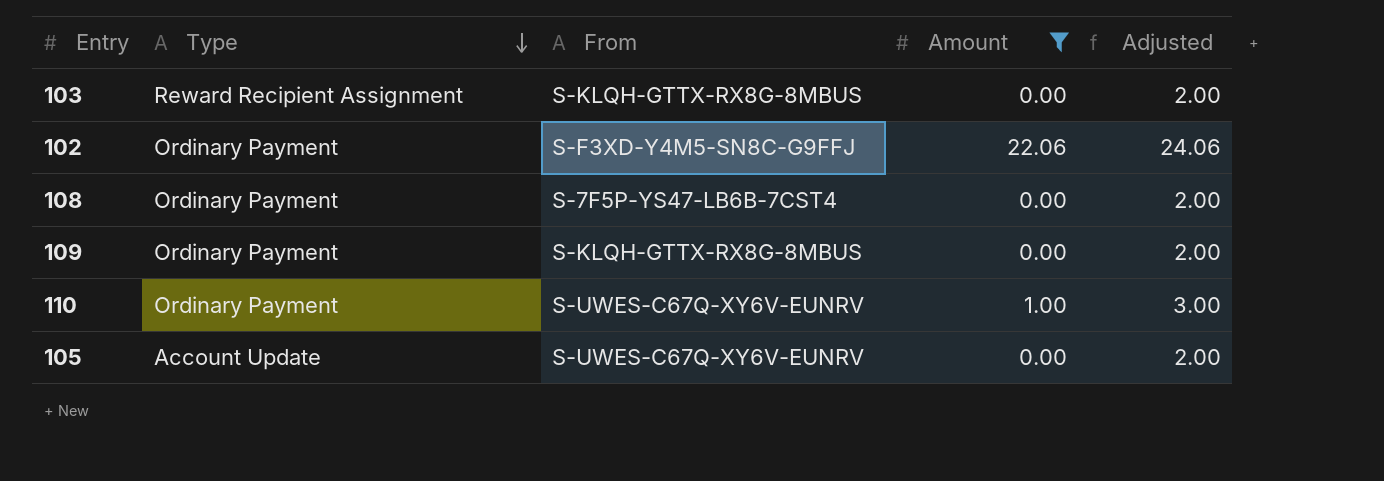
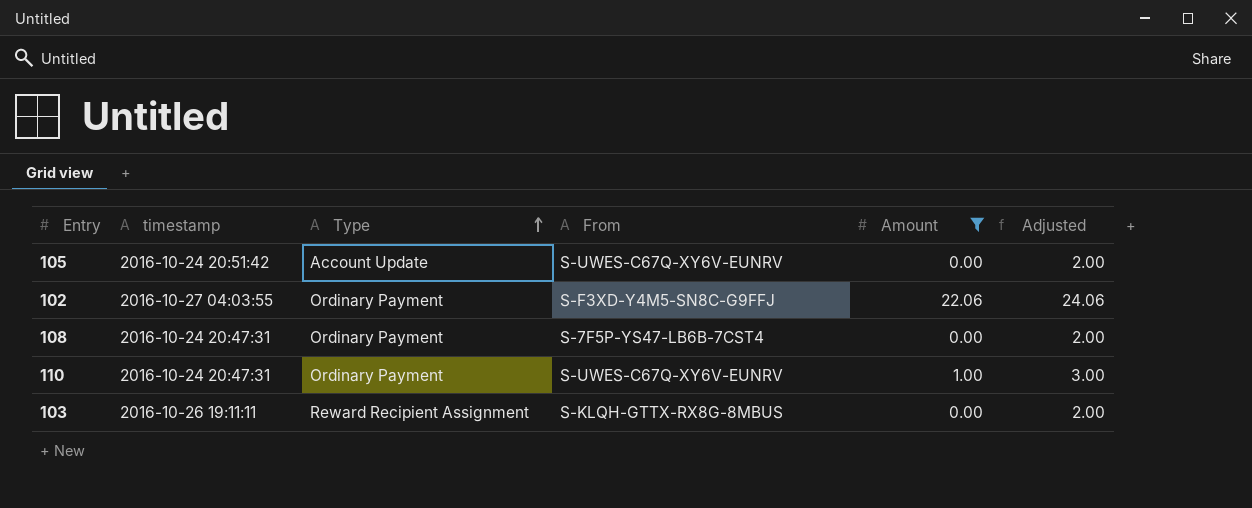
row order: Type descending -> Type ascending
column timestamp | position: none -> 2
row 109: Ordinary Payment | S-KLQH-GTTX-RX8G-8MBUS | 0.00 | 2.00 -> none

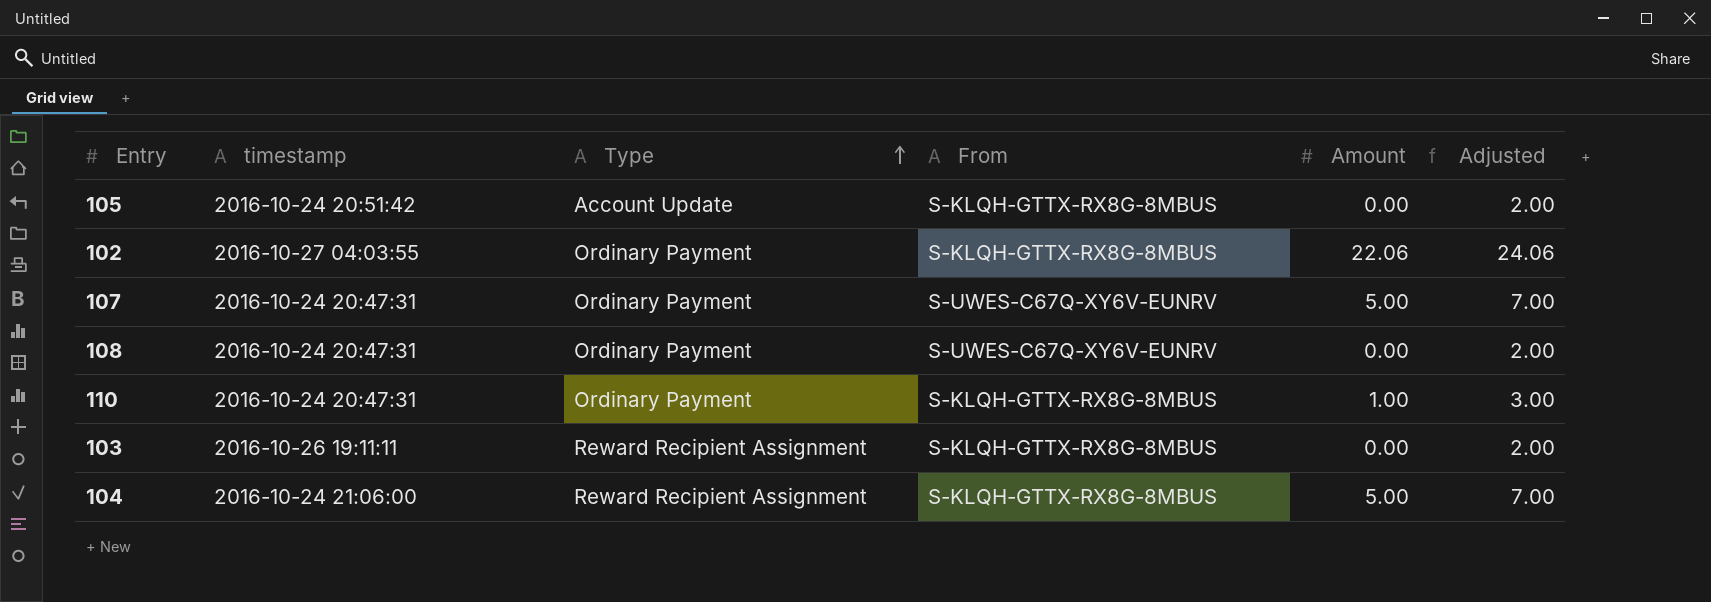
filter: Amount != 5.00 -> none
105 | From: S-UWES-C67Q-XY6V-EUNRV -> S-KLQH-GTTX-RX8G-8MBUS
102 | From: S-F3XD-Y4M5-SN8C-G9FFJ -> S-KLQH-GTTX-RX8G-8MBUS
108 | From: S-7F5P-YS47-LB6B-7CST4 -> S-UWES-C67Q-XY6V-EUNRV
110 | From: S-UWES-C67Q-XY6V-EUNRV -> S-KLQH-GTTX-RX8G-8MBUS

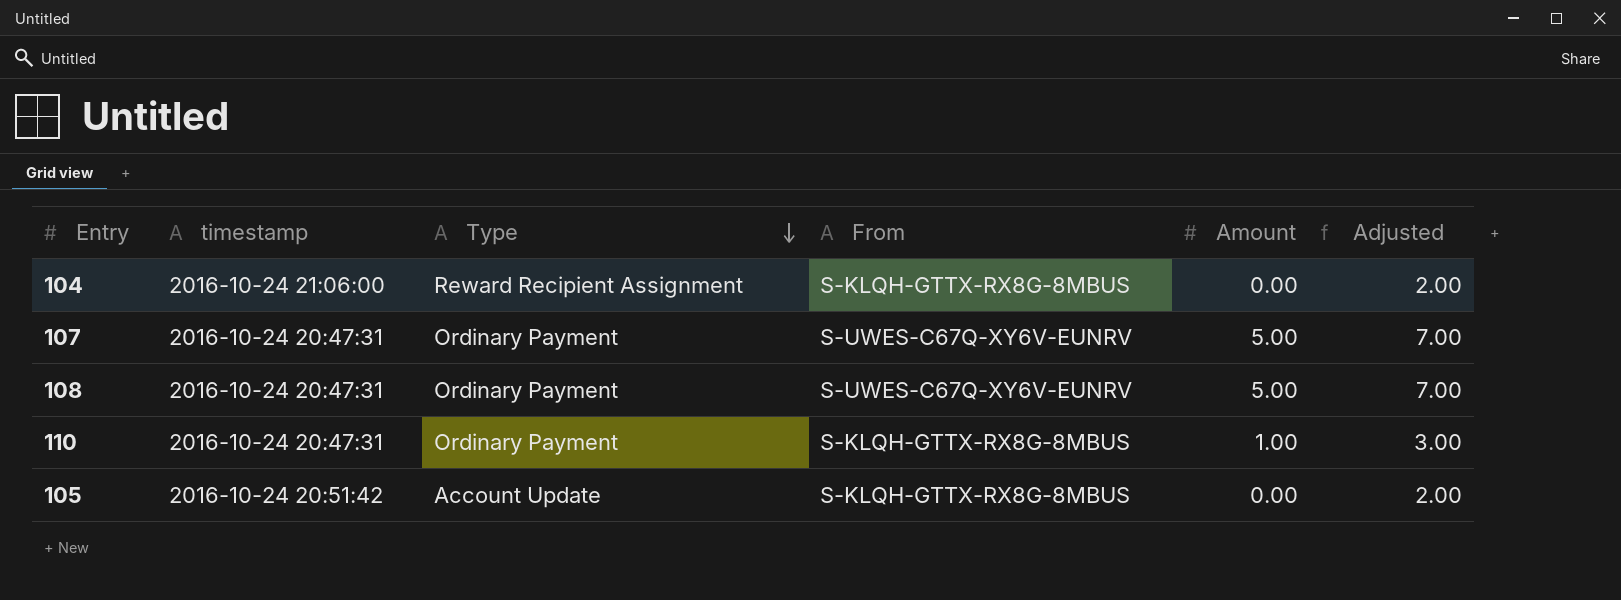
row order: Type ascending -> Type descending
row 102: 2016-10-27 04:03:55 | Ordinary Payment | S-KLQH-GTTX-RX8G-8MBUS | 22.06 | 24.06 -> none
row 103: 2016-10-26 19:11:11 | Reward Recipient Assignment | S-KLQH-GTTX-RX8G-8MBUS | 0.00 | 2.00 -> none
104 | Amount: 5.00 -> 0.00
104 | Adjusted: 7.00 -> 2.00
108 | Amount: 0.00 -> 5.00
108 | Adjusted: 2.00 -> 7.00

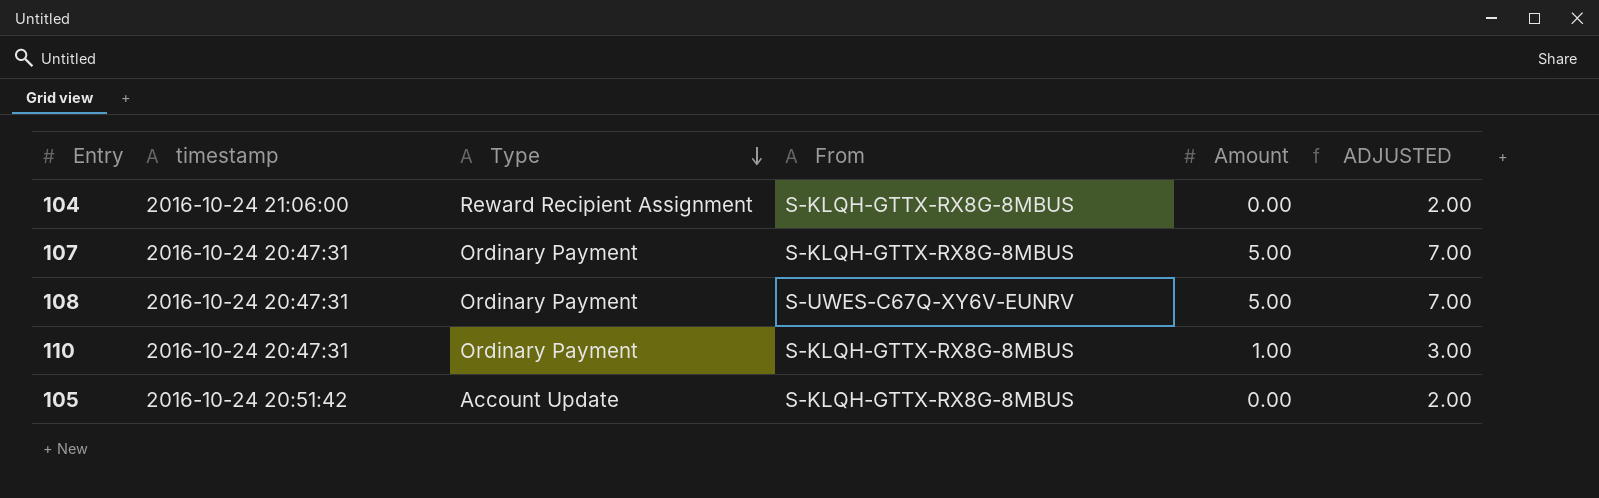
column name: Adjusted -> ADJUSTED
107 | From: S-UWES-C67Q-XY6V-EUNRV -> S-KLQH-GTTX-RX8G-8MBUS

